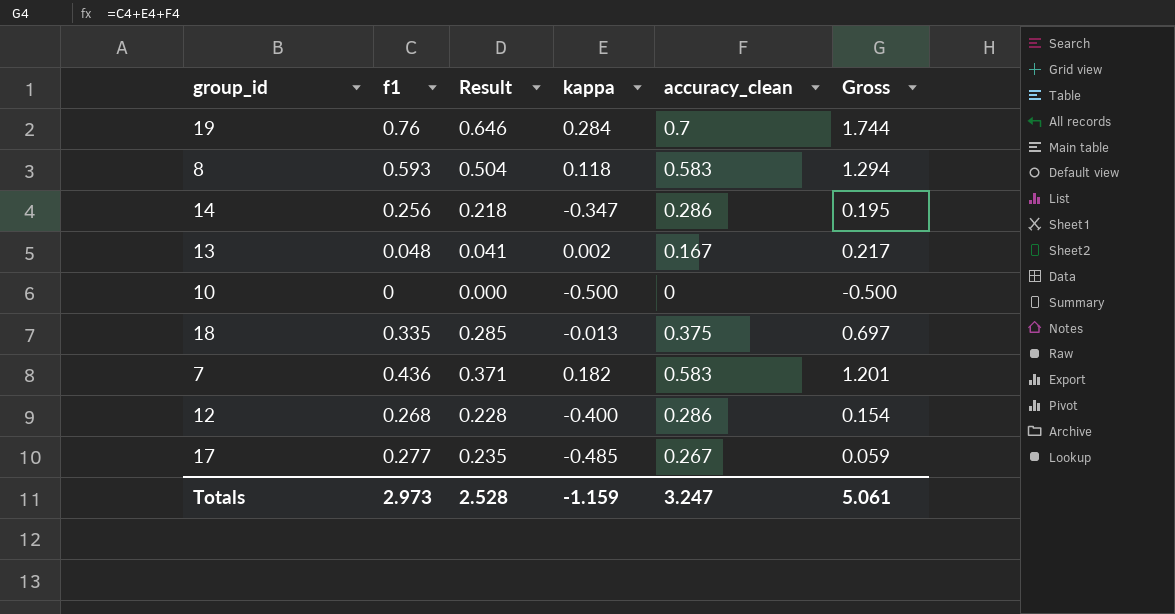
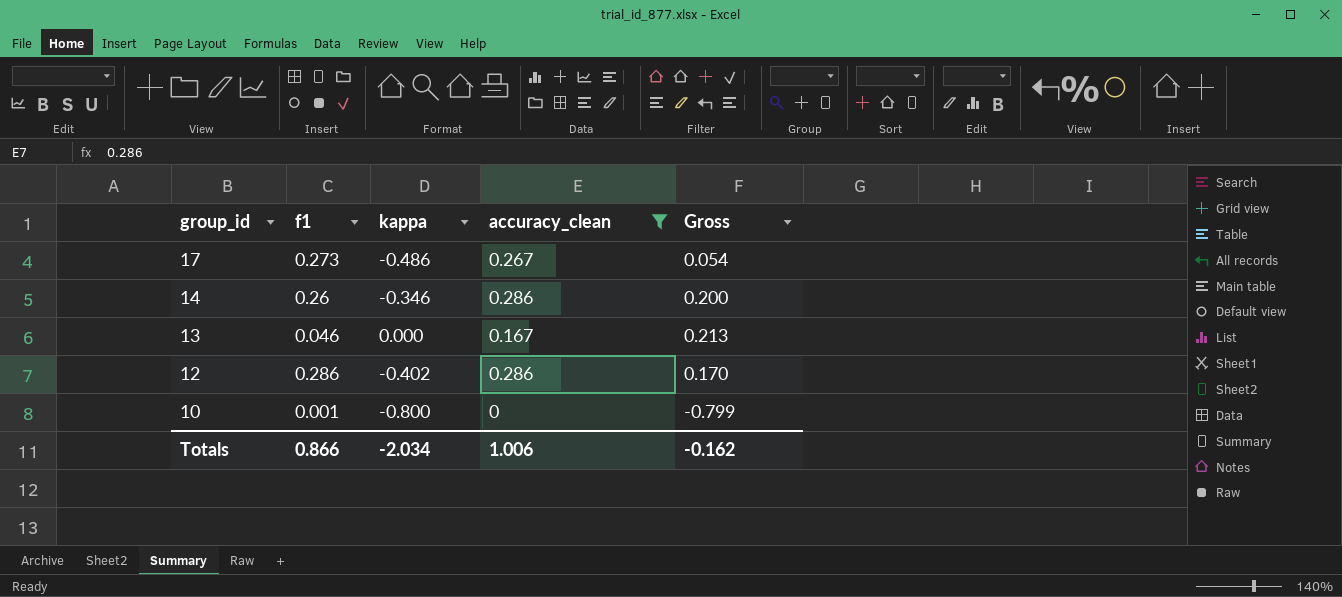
filter: none -> accuracy_clean <= 0.286
row order: none -> group_id descending
column Result | formula: [f1] * 0.85 -> none
17 | f1: 0.277 -> 0.273
17 | kappa: -0.485 -> -0.486
17 | Gross: 0.059 -> 0.054
14 | f1: 0.256 -> 0.26
14 | kappa: -0.347 -> -0.346
14 | Gross: 0.195 -> 0.200
13 | f1: 0.048 -> 0.046
13 | kappa: 0.002 -> 0.000
13 | Gross: 0.217 -> 0.213
12 | f1: 0.268 -> 0.286
12 | kappa: -0.400 -> -0.402
12 | Gross: 0.154 -> 0.170
10 | f1: 0 -> 0.001
10 | kappa: -0.500 -> -0.800
10 | Gross: -0.500 -> -0.799
Totals | f1: 2.973 -> 0.866
Totals | kappa: -1.159 -> -2.034
Totals | accuracy_clean: 3.247 -> 1.006
Totals | Gross: 5.061 -> -0.162

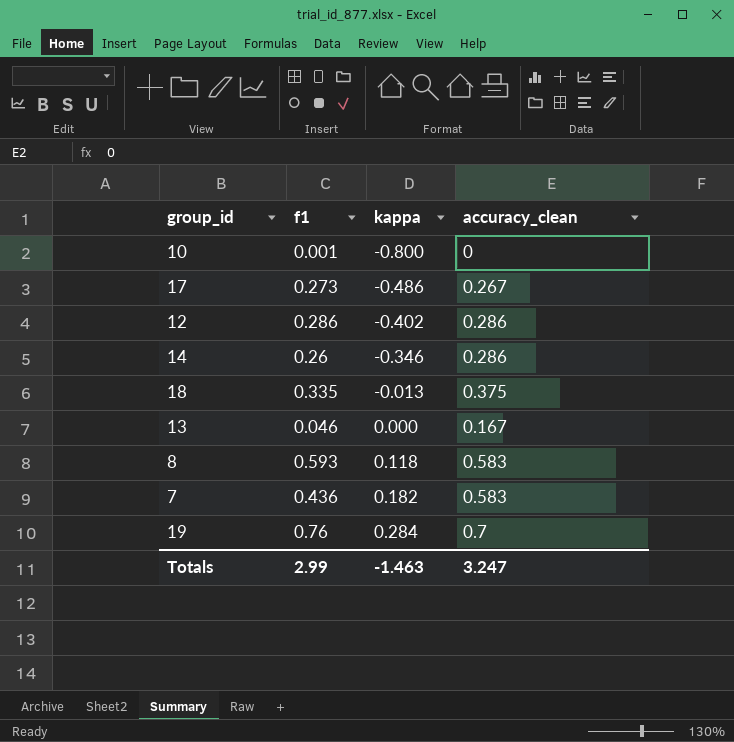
filter: accuracy_clean <= 0.286 -> none
row order: group_id descending -> kappa ascending
column Gross | formula: [f1] + [kappa] + [accuracy_clean] -> none
Totals | f1: 0.866 -> 2.99
Totals | kappa: -2.034 -> -1.463
Totals | accuracy_clean: 1.006 -> 3.247

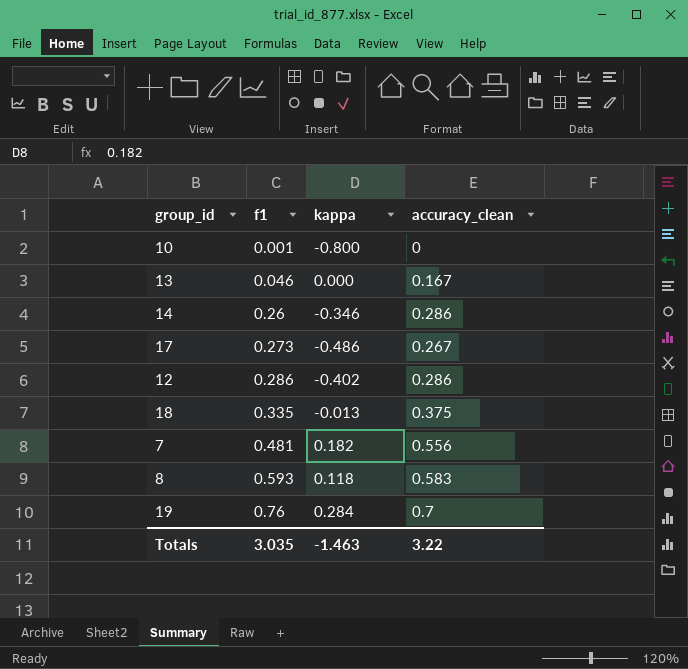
row order: kappa ascending -> f1 ascending
7 | f1: 0.436 -> 0.481
7 | accuracy_clean: 0.583 -> 0.556
Totals | f1: 2.99 -> 3.035
Totals | accuracy_clean: 3.247 -> 3.22

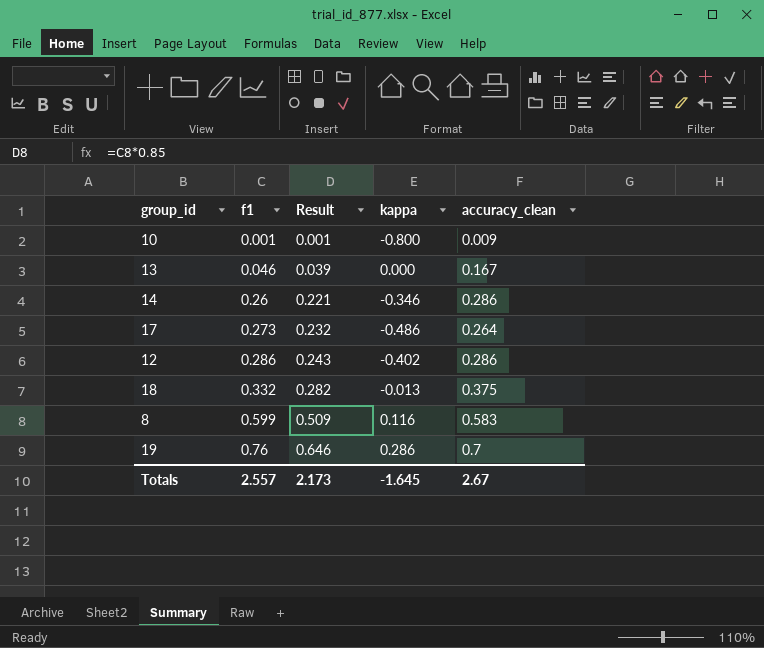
column Result | formula: none -> [f1] * 0.85
row 7: 0.481 | 0.182 | 0.556 -> none
10 | accuracy_clean: 0 -> 0.009
17 | accuracy_clean: 0.267 -> 0.264
18 | f1: 0.335 -> 0.332
8 | f1: 0.593 -> 0.599
8 | kappa: 0.118 -> 0.116
19 | kappa: 0.284 -> 0.286
Totals | f1: 3.035 -> 2.557
Totals | kappa: -1.463 -> -1.645
Totals | accuracy_clean: 3.22 -> 2.67

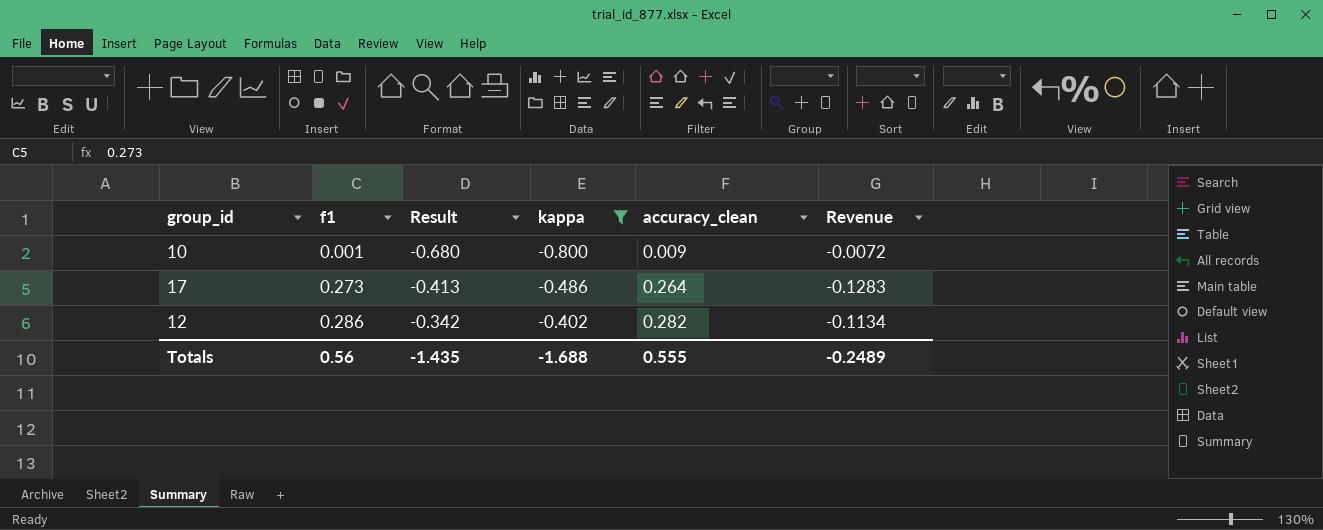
filter: none -> kappa <= -0.402
column Result | formula: [f1] * 0.85 -> [kappa] * 0.85
column Revenue | formula: none -> [kappa] * [accuracy_clean]
12 | accuracy_clean: 0.286 -> 0.282
Totals | f1: 2.557 -> 0.56
Totals | Result: 2.173 -> -1.435
Totals | kappa: -1.645 -> -1.688
Totals | accuracy_clean: 2.67 -> 0.555

